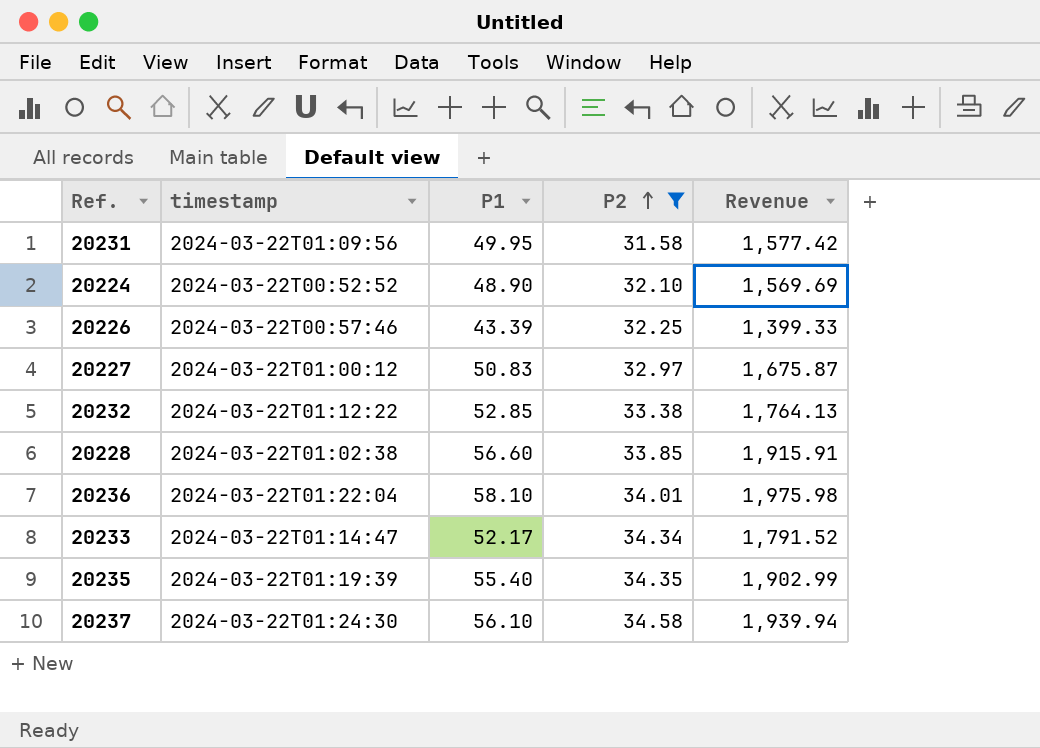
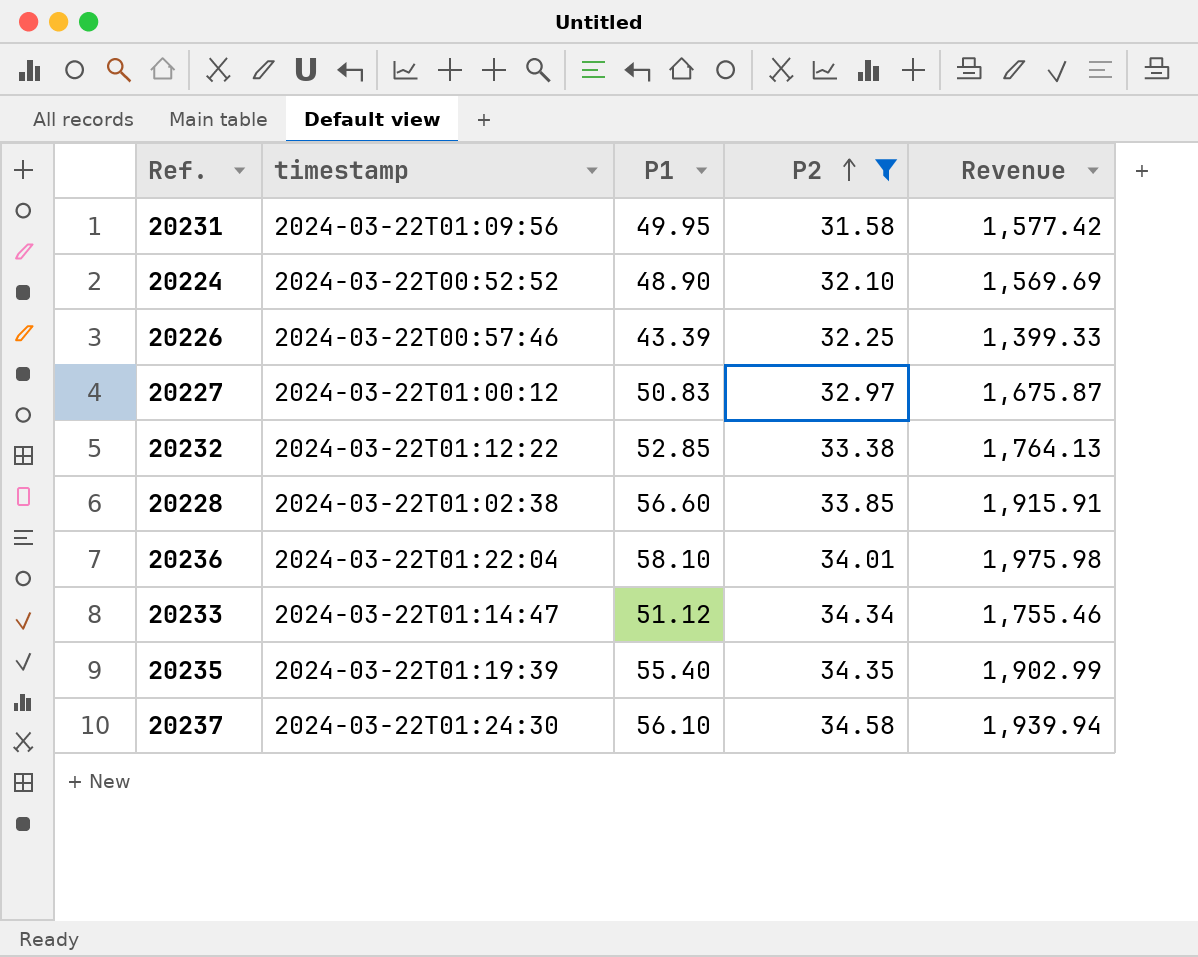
20233 | P1: 52.17 -> 51.12
20233 | Revenue: 1,791.52 -> 1,755.46

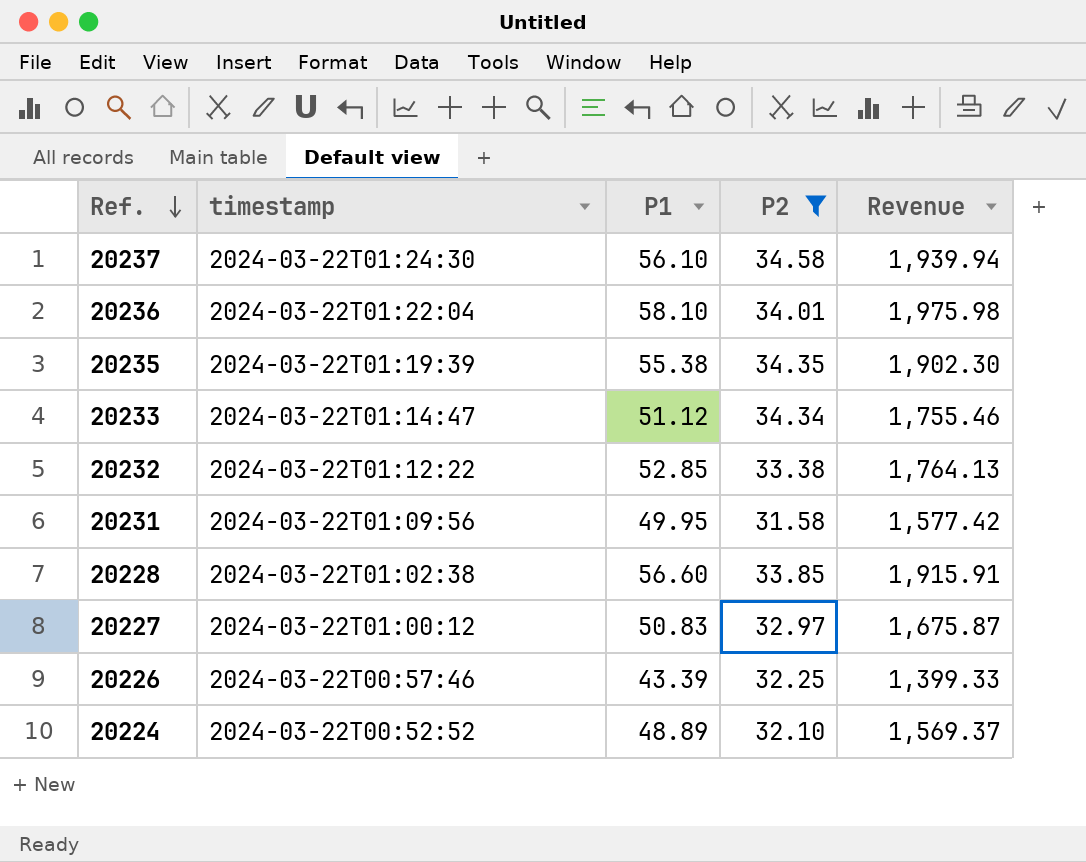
row order: P2 ascending -> Ref. descending
20235 | P1: 55.40 -> 55.38
20235 | Revenue: 1,902.99 -> 1,902.30
20224 | P1: 48.90 -> 48.89
20224 | Revenue: 1,569.69 -> 1,569.37

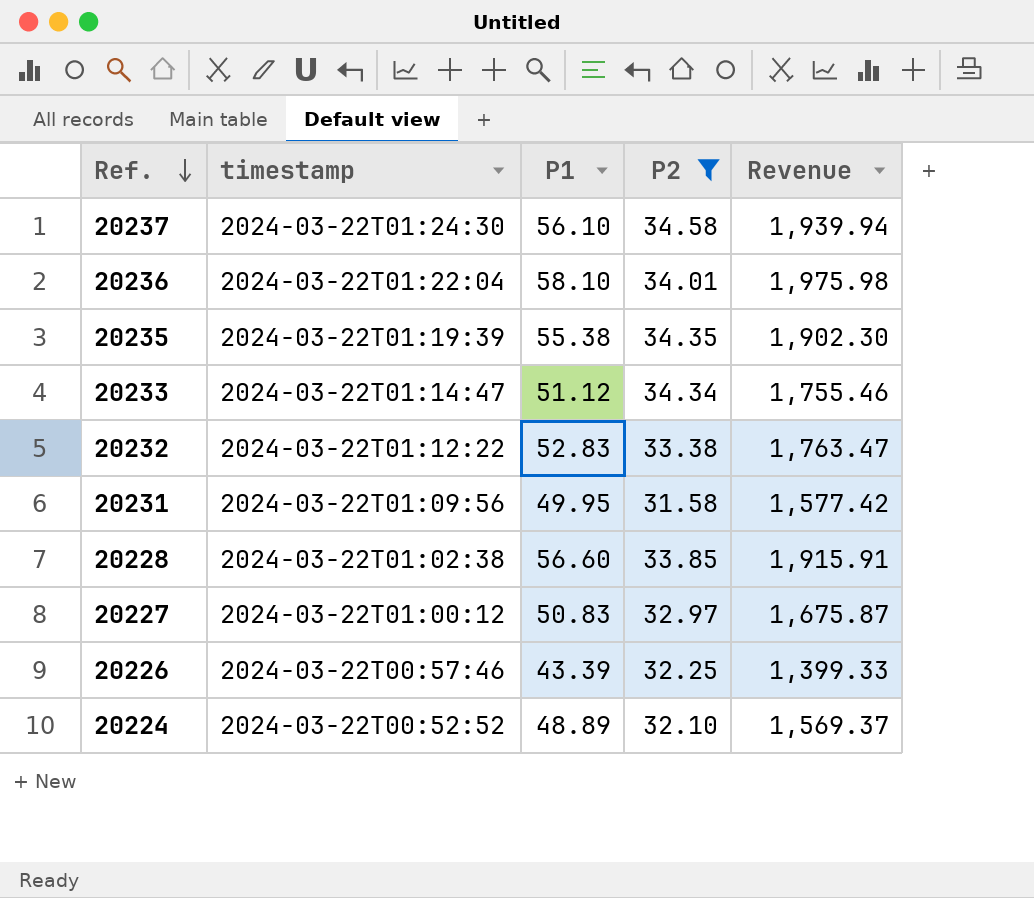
20232 | P1: 52.85 -> 52.83
20232 | Revenue: 1,764.13 -> 1,763.47

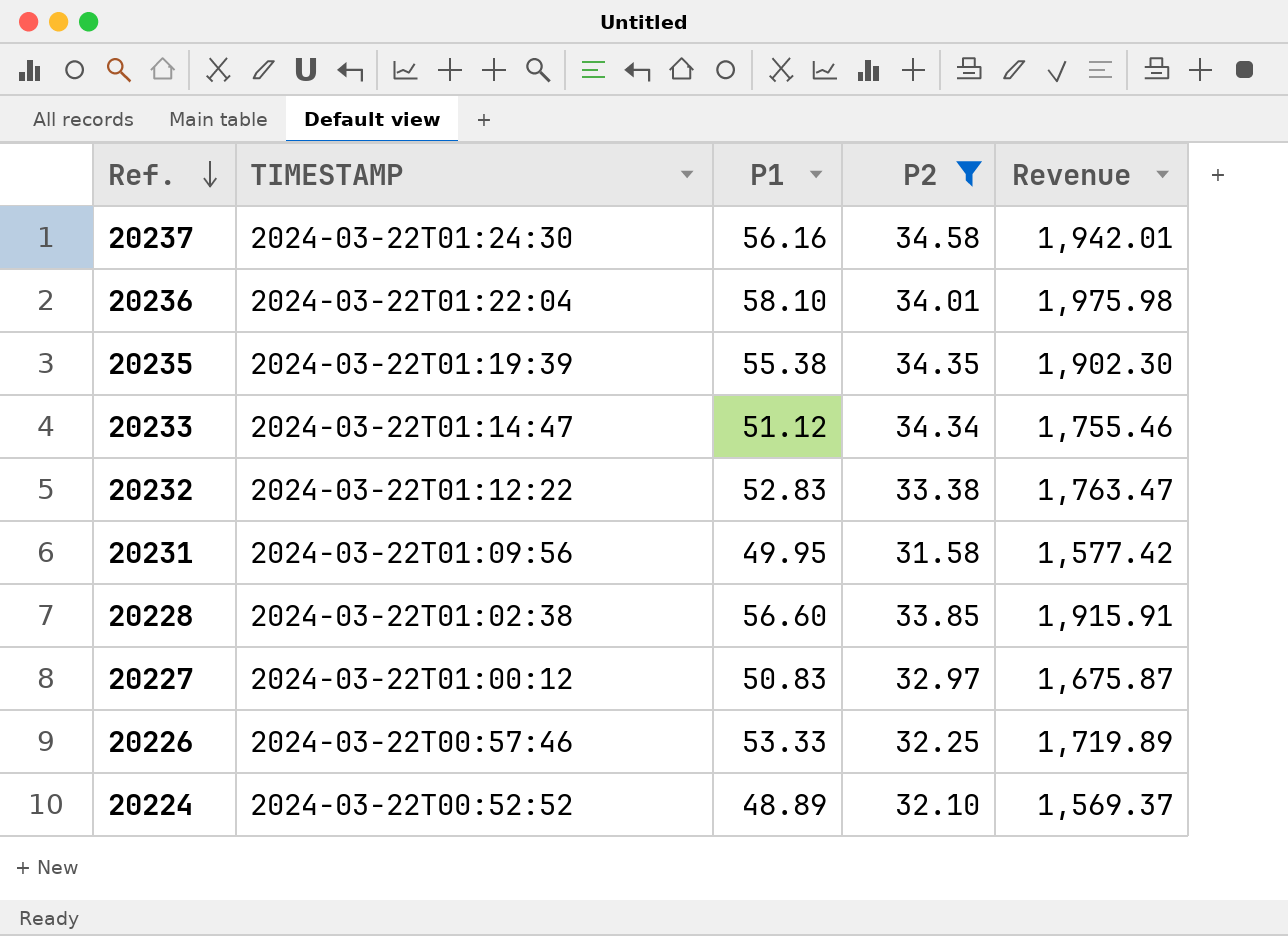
column name: timestamp -> TIMESTAMP
20237 | P1: 56.10 -> 56.16
20237 | Revenue: 1,939.94 -> 1,942.01
20226 | P1: 43.39 -> 53.33
20226 | Revenue: 1,399.33 -> 1,719.89

